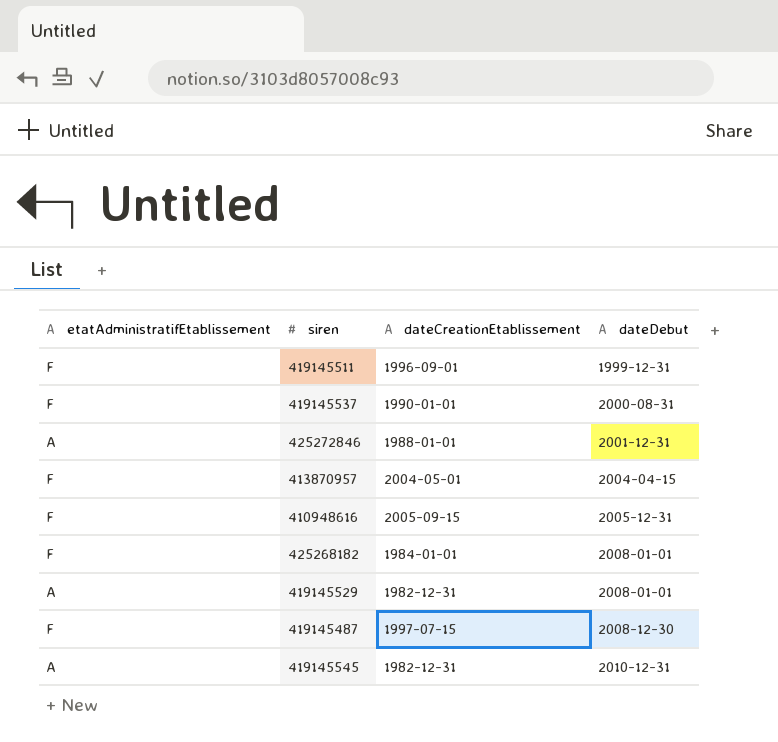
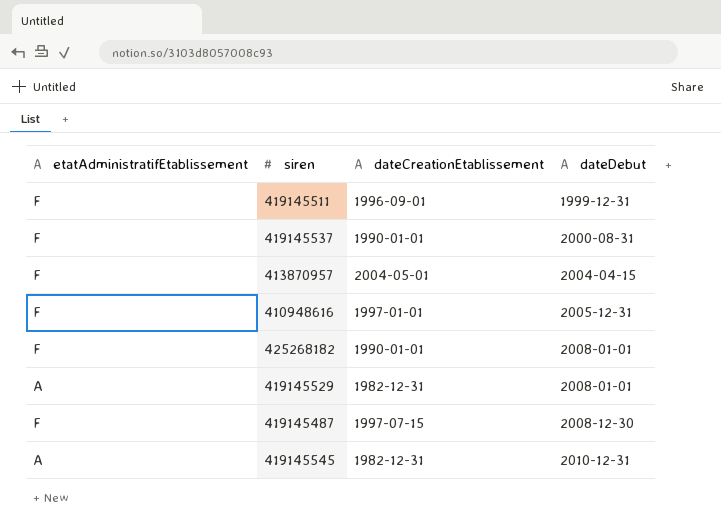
row 425272846: A | 1988-01-01 | 2001-12-31 -> none
410948616 | dateCreationEtablissement: 2005-09-15 -> 1997-01-01
425268182 | dateCreationEtablissement: 1984-01-01 -> 1990-01-01

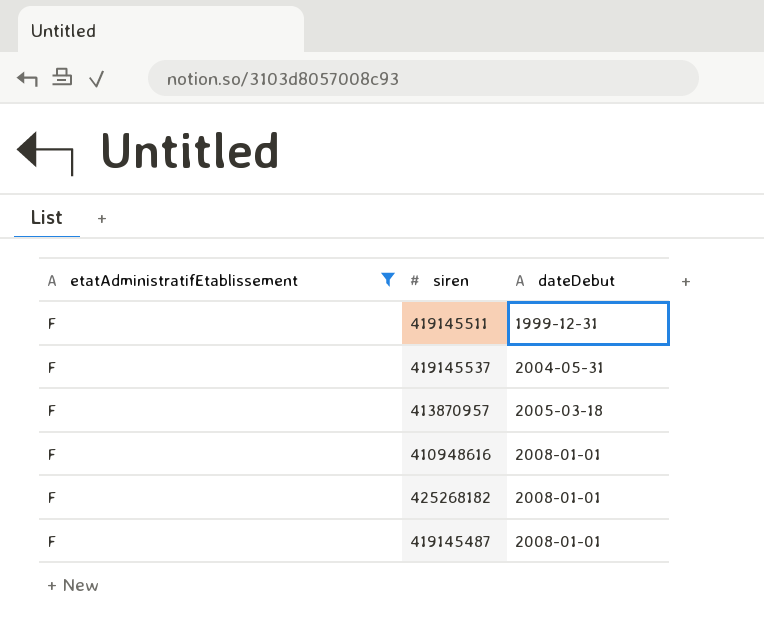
filter: none -> etatAdministratifEtablissement = F
column dateCreationEtablissement | position: 3 -> none
419145537 | dateDebut: 2000-08-31 -> 2004-05-31
413870957 | dateDebut: 2004-04-15 -> 2005-03-18
410948616 | dateDebut: 2005-12-31 -> 2008-01-01
419145487 | dateDebut: 2008-12-30 -> 2008-01-01

